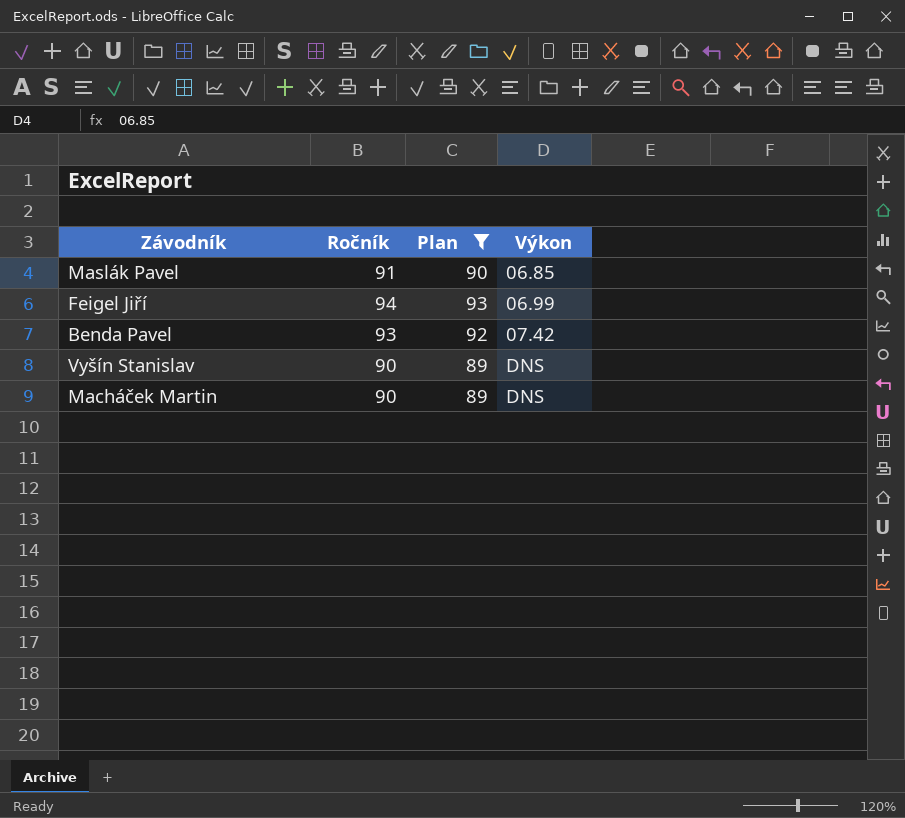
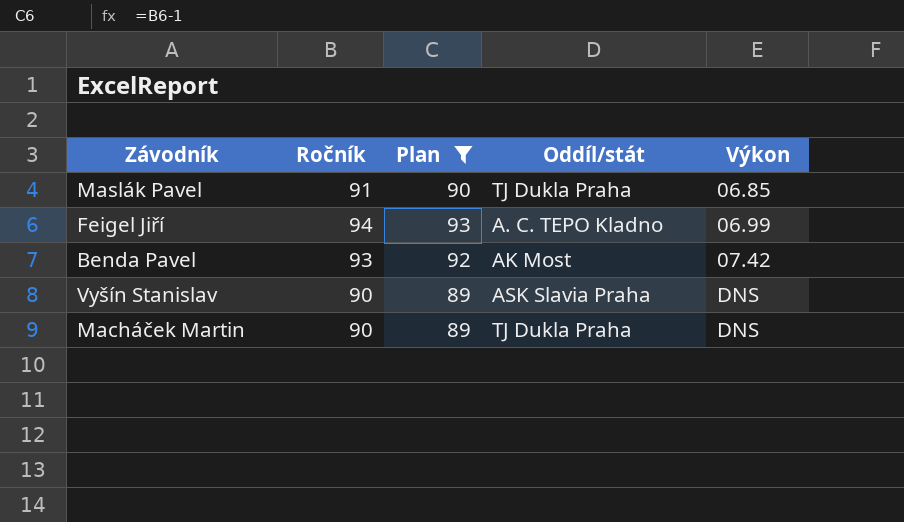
column Oddíl/stát | position: none -> 4

